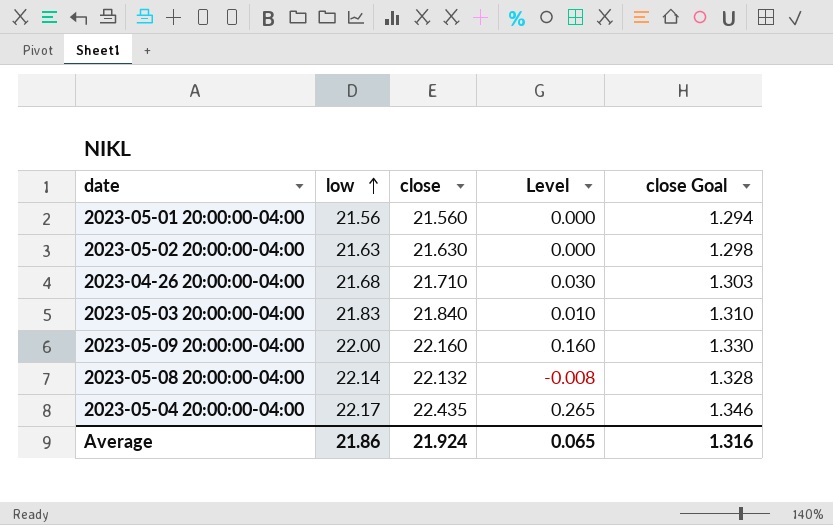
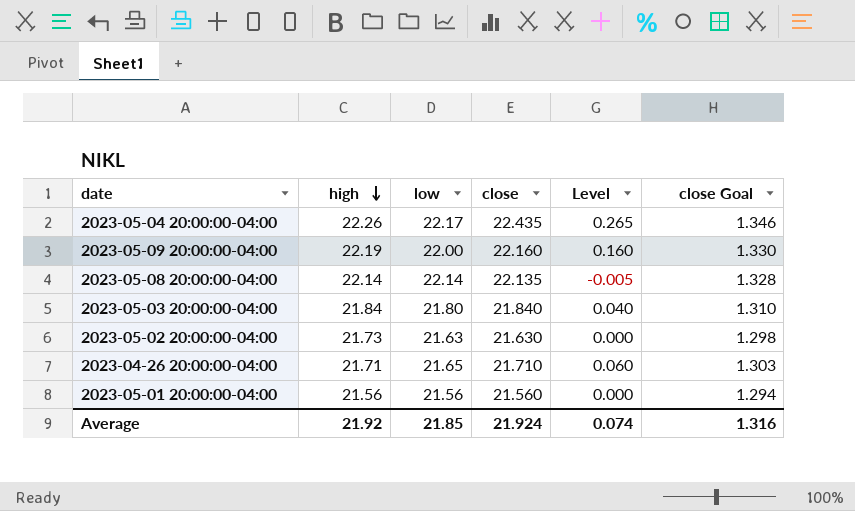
row order: low ascending -> high descending
column high | position: none -> 2
2023-05-08 20:00:00-04:00 | close: 22.132 -> 22.135
2023-05-08 20:00:00-04:00 | Level: -0.008 -> -0.005
2023-05-03 20:00:00-04:00 | low: 21.83 -> 21.80
2023-05-03 20:00:00-04:00 | Level: 0.010 -> 0.040
2023-04-26 20:00:00-04:00 | low: 21.68 -> 21.65
2023-04-26 20:00:00-04:00 | Level: 0.030 -> 0.060
Average | low: 21.86 -> 21.85
Average | Level: 0.065 -> 0.074

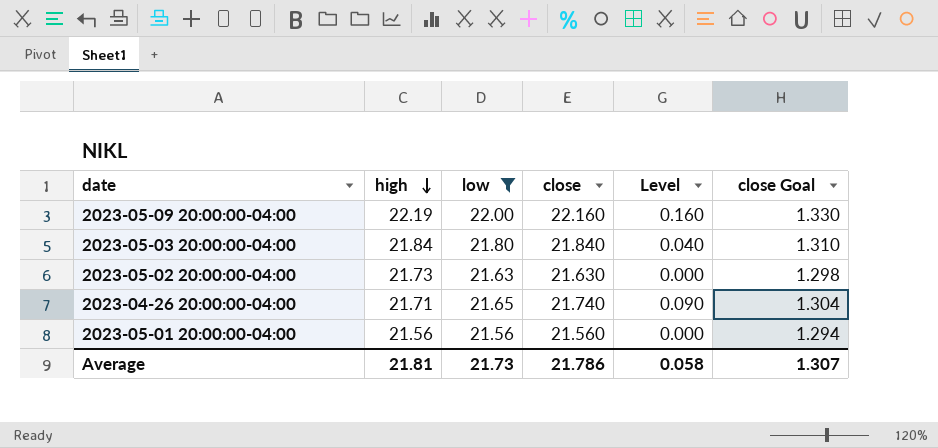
filter: none -> low <= 22.00
2023-04-26 20:00:00-04:00 | close: 21.710 -> 21.740
2023-04-26 20:00:00-04:00 | Level: 0.060 -> 0.090
2023-04-26 20:00:00-04:00 | close Goal: 1.303 -> 1.304
Average | high: 21.92 -> 21.81
Average | low: 21.85 -> 21.73
Average | close: 21.924 -> 21.786
Average | Level: 0.074 -> 0.058
Average | close Goal: 1.316 -> 1.307

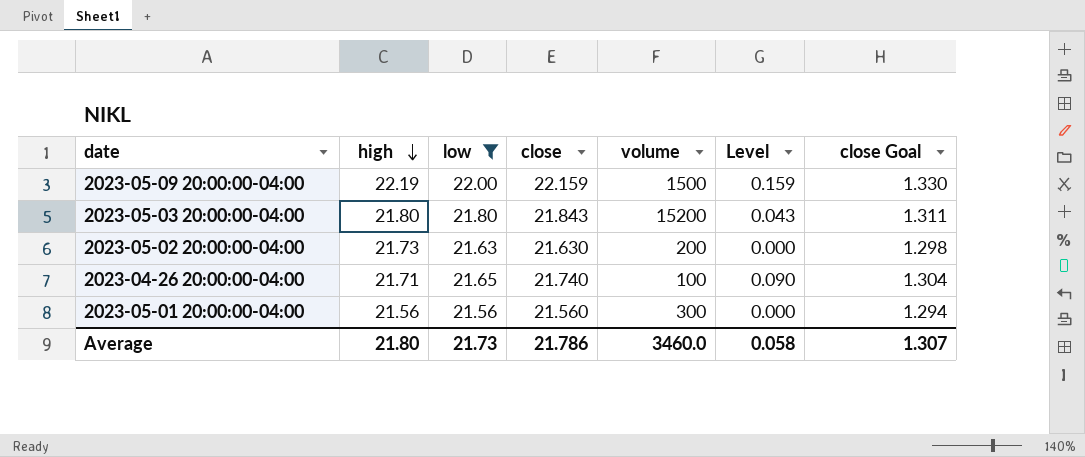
column volume | position: none -> 5
2023-05-09 20:00:00-04:00 | close: 22.160 -> 22.159
2023-05-09 20:00:00-04:00 | Level: 0.160 -> 0.159
2023-05-03 20:00:00-04:00 | high: 21.84 -> 21.80
2023-05-03 20:00:00-04:00 | close: 21.840 -> 21.843
2023-05-03 20:00:00-04:00 | Level: 0.040 -> 0.043
2023-05-03 20:00:00-04:00 | close Goal: 1.310 -> 1.311
Average | high: 21.81 -> 21.80

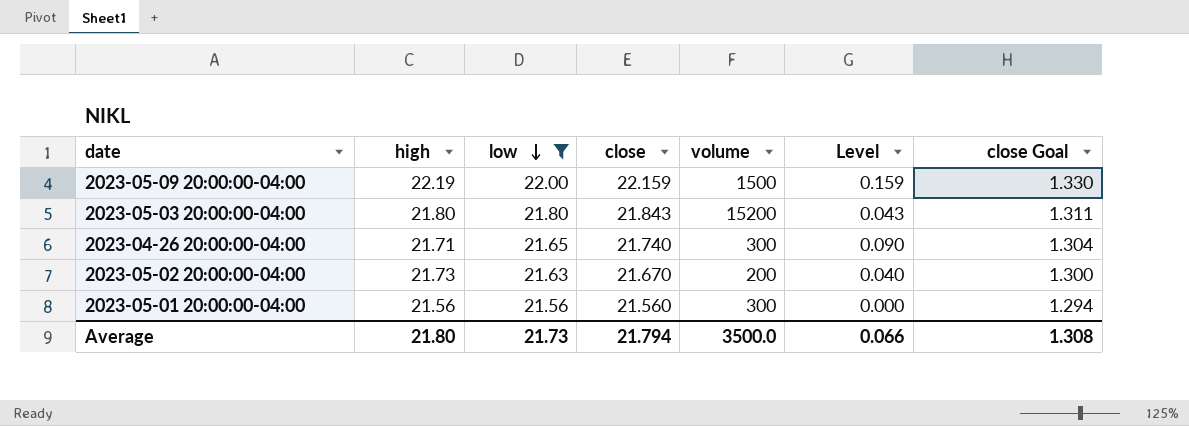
row order: high descending -> low descending
2023-04-26 20:00:00-04:00 | volume: 100 -> 300
2023-05-02 20:00:00-04:00 | close: 21.630 -> 21.670
2023-05-02 20:00:00-04:00 | Level: 0.000 -> 0.040
2023-05-02 20:00:00-04:00 | close Goal: 1.298 -> 1.300
Average | close: 21.786 -> 21.794
Average | volume: 3460.0 -> 3500.0
Average | Level: 0.058 -> 0.066
Average | close Goal: 1.307 -> 1.308

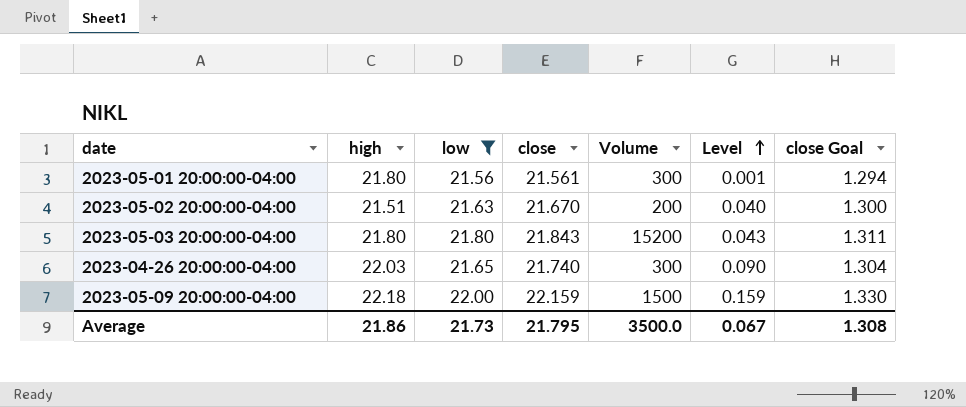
row order: low descending -> Level ascending
column name: volume -> Volume
2023-05-01 20:00:00-04:00 | high: 21.56 -> 21.80
2023-05-01 20:00:00-04:00 | close: 21.560 -> 21.561
2023-05-01 20:00:00-04:00 | Level: 0.000 -> 0.001
2023-05-02 20:00:00-04:00 | high: 21.73 -> 21.51
2023-04-26 20:00:00-04:00 | high: 21.71 -> 22.03
2023-05-09 20:00:00-04:00 | high: 22.19 -> 22.18
Average | high: 21.80 -> 21.86
Average | close: 21.794 -> 21.795
Average | Level: 0.066 -> 0.067

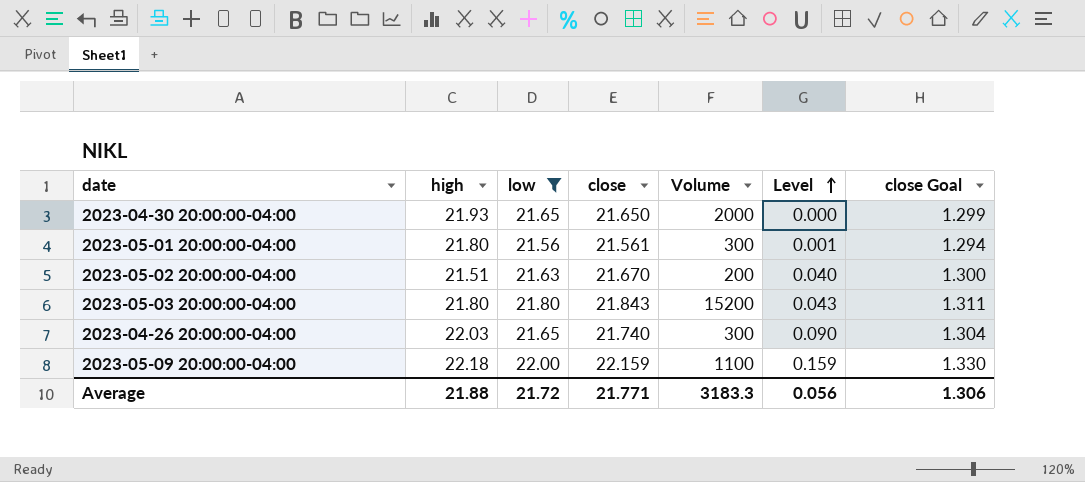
row 2023-04-30 20:00:00-04:00: none -> 21.93 | 21.65 | 21.650 | 2000 | 0.000 | 1.299
2023-05-09 20:00:00-04:00 | Volume: 1500 -> 1100
Average | high: 21.86 -> 21.88
Average | low: 21.73 -> 21.72
Average | close: 21.795 -> 21.771
Average | Volume: 3500.0 -> 3183.3
Average | Level: 0.067 -> 0.056
Average | close Goal: 1.308 -> 1.306

